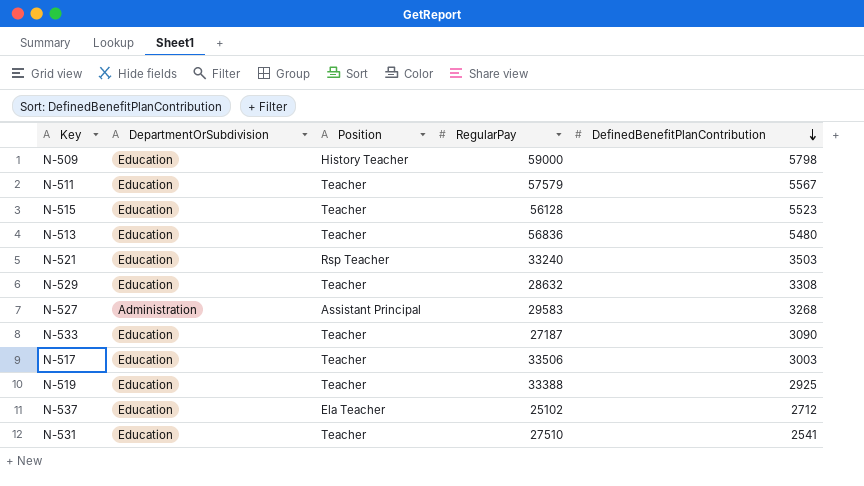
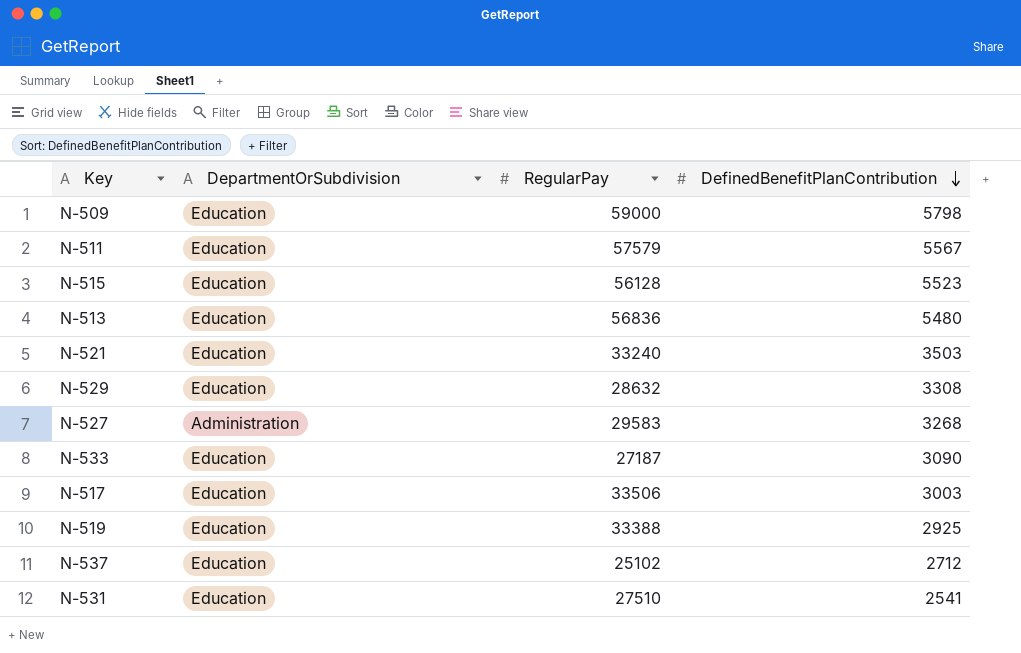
column Position | position: 3 -> none

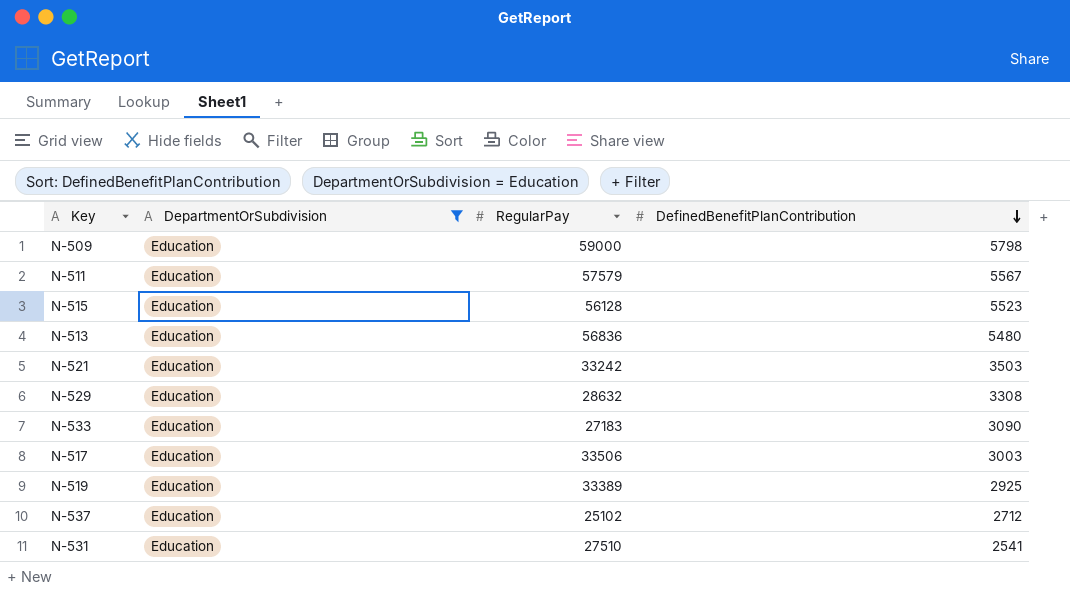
filter: none -> DepartmentOrSubdivision = Education
N-521 | RegularPay: 33240 -> 33242
N-533 | RegularPay: 27187 -> 27183
N-519 | RegularPay: 33388 -> 33389

